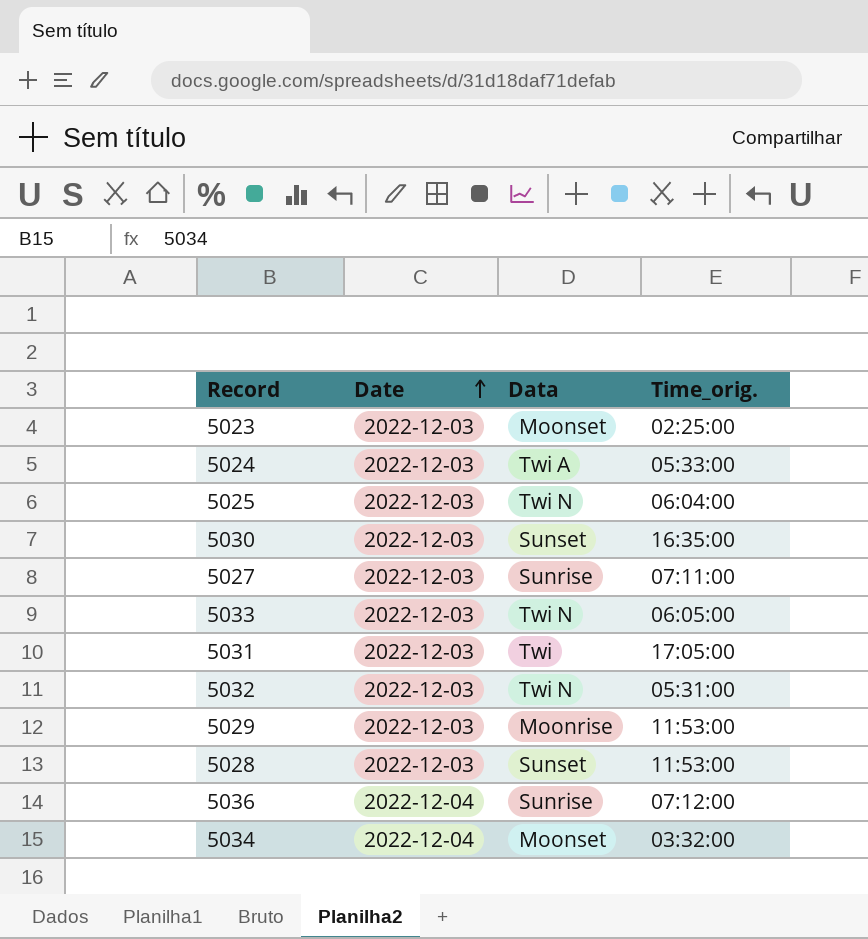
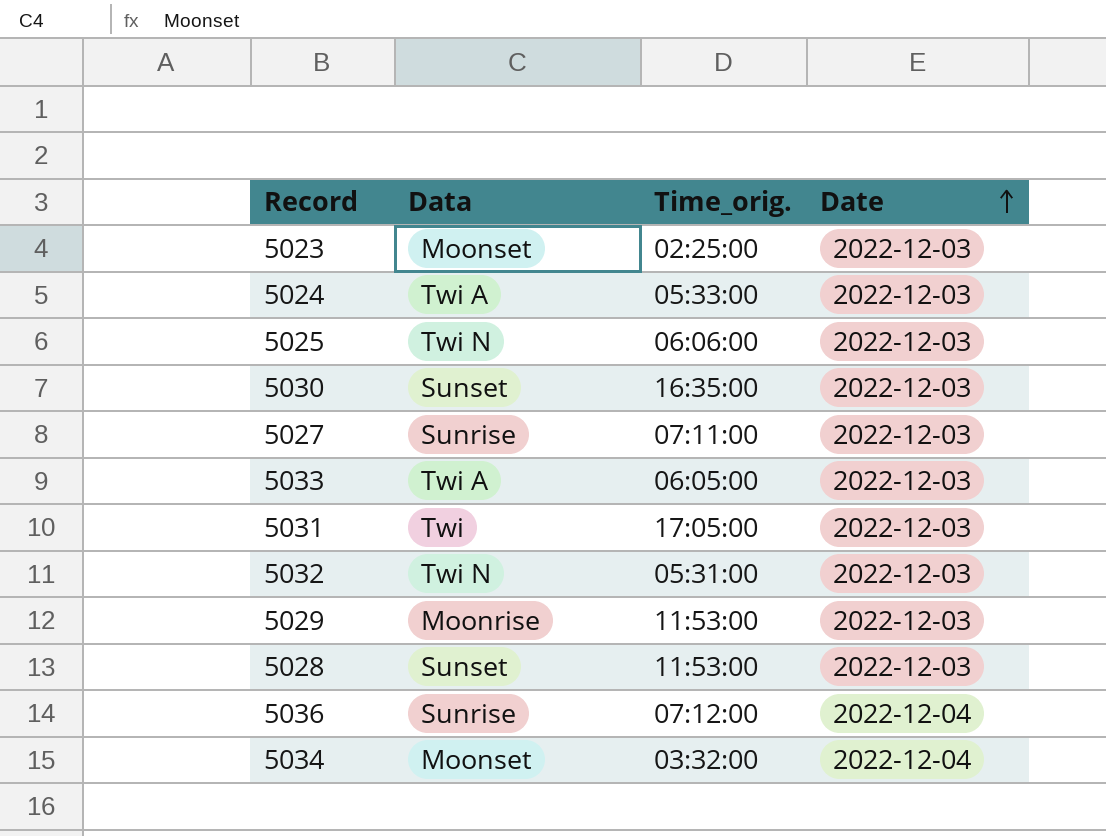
column Date | position: 2 -> 4
5025 | Time_orig.: 06:04:00 -> 06:06:00
5033 | Data: Twi N -> Twi A

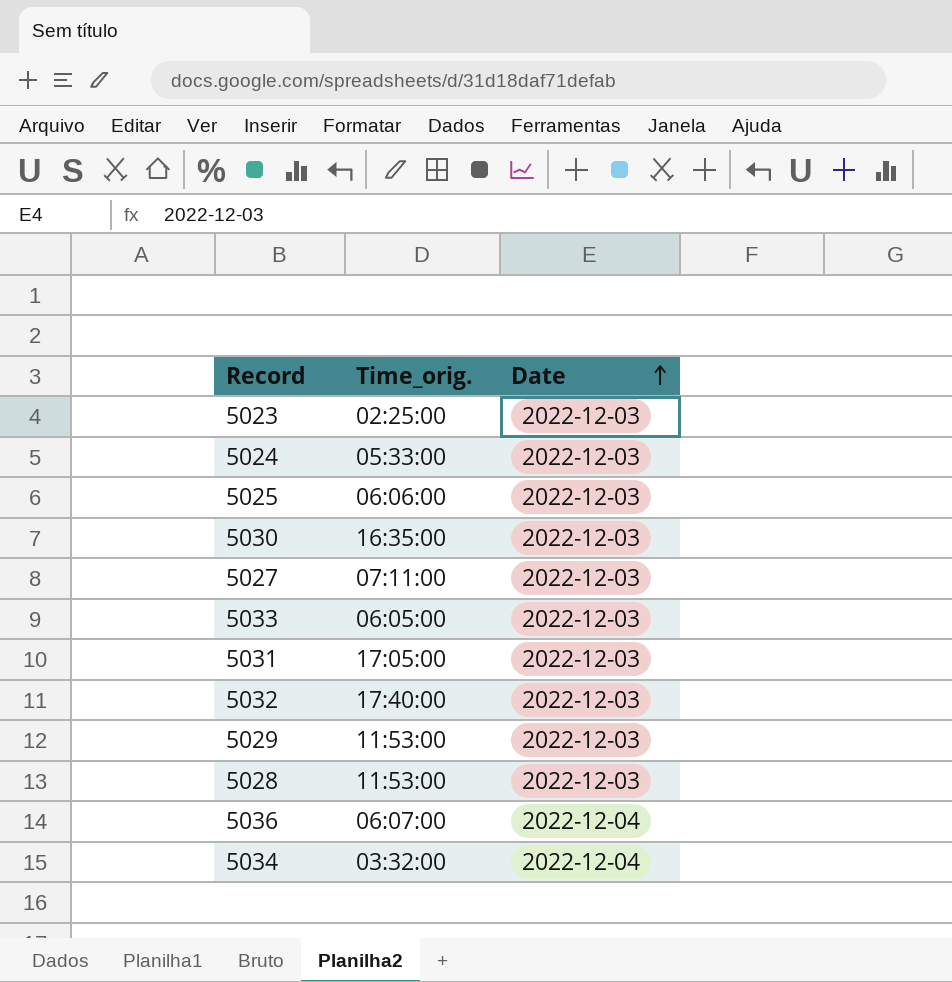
column Data | position: 2 -> none
5032 | Time_orig.: 05:31:00 -> 17:40:00
5036 | Time_orig.: 07:12:00 -> 06:07:00

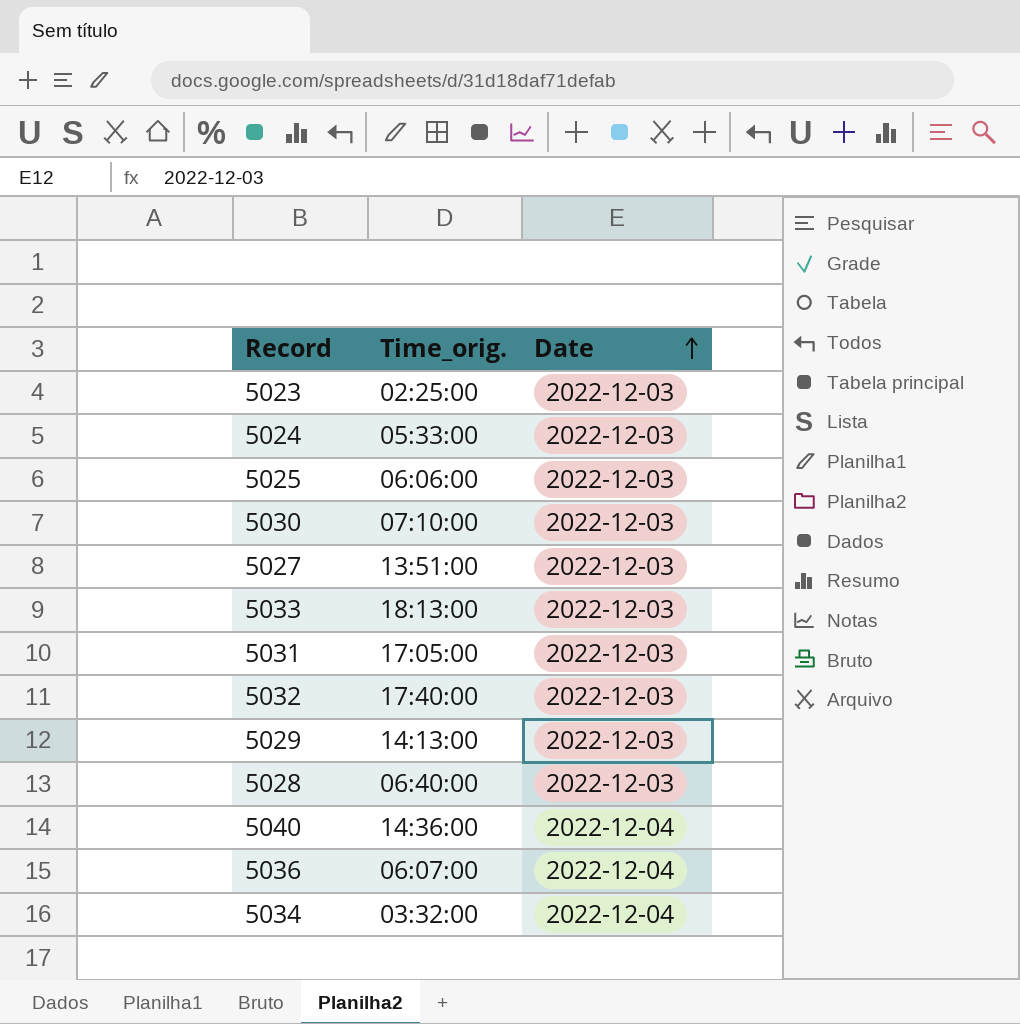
5030 | Time_orig.: 16:35:00 -> 07:10:00
5027 | Time_orig.: 07:11:00 -> 13:51:00
5033 | Time_orig.: 06:05:00 -> 18:13:00
5029 | Time_orig.: 11:53:00 -> 14:13:00
5028 | Time_orig.: 11:53:00 -> 06:40:00
row 5040: none -> 14:36:00 | 2022-12-04

